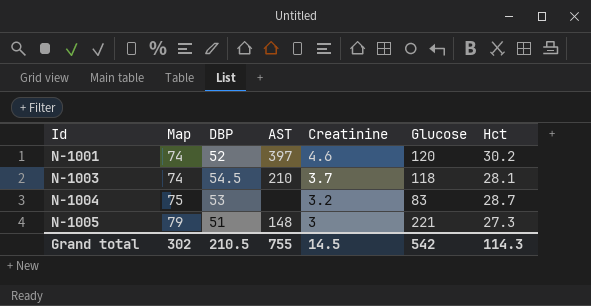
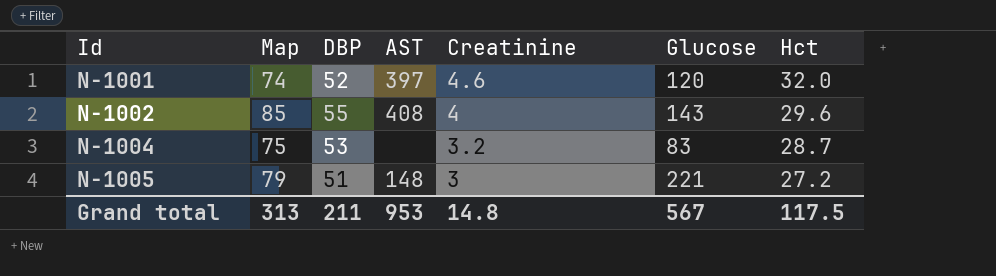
row N-1003: 74 | 54.5 | 210 | 3.7 | 118 | 28.1 -> none
N-1001 | Hct: 30.2 -> 32.0
row N-1002: none -> 85 | 55 | 408 | 4 | 143 | 29.6
N-1005 | Hct: 27.3 -> 27.2
Grand total | Map: 302 -> 313
Grand total | DBP: 210.5 -> 211
Grand total | AST: 755 -> 953
Grand total | Creatinine: 14.5 -> 14.8
Grand total | Glucose: 542 -> 567
Grand total | Hct: 114.3 -> 117.5

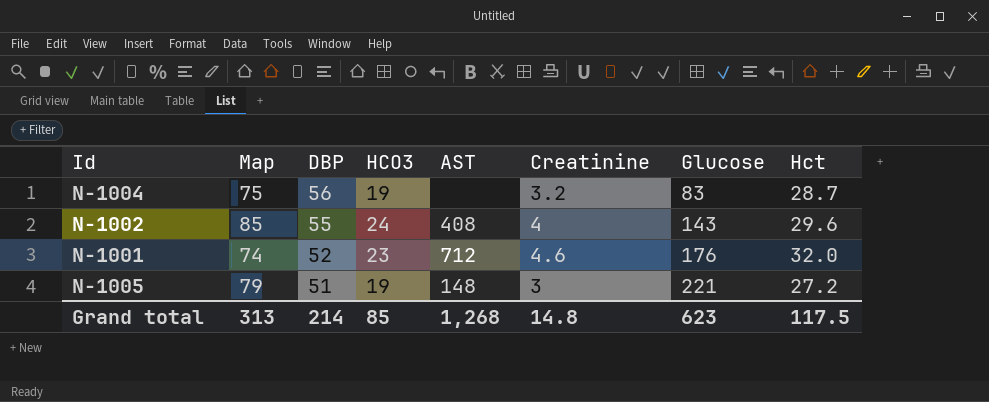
row order: Id ascending -> DBP descending
column HCO3 | position: none -> 4
N-1004 | DBP: 53 -> 56
N-1001 | AST: 397 -> 712
N-1001 | Glucose: 120 -> 176
Grand total | DBP: 211 -> 214
Grand total | AST: 953 -> 1,268
Grand total | Glucose: 567 -> 623

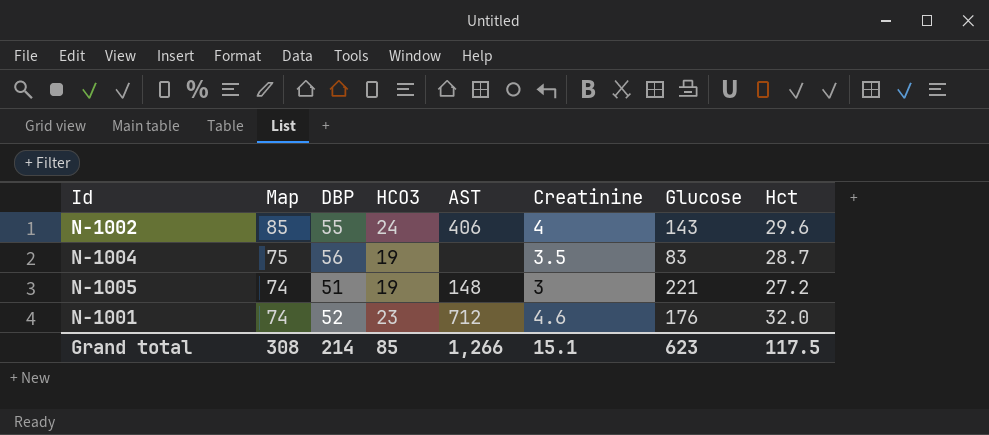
row order: DBP descending -> Map descending
N-1002 | AST: 408 -> 406
N-1004 | Creatinine: 3.2 -> 3.5
N-1005 | Map: 79 -> 74
Grand total | Map: 313 -> 308
Grand total | AST: 1,268 -> 1,266
Grand total | Creatinine: 14.8 -> 15.1

